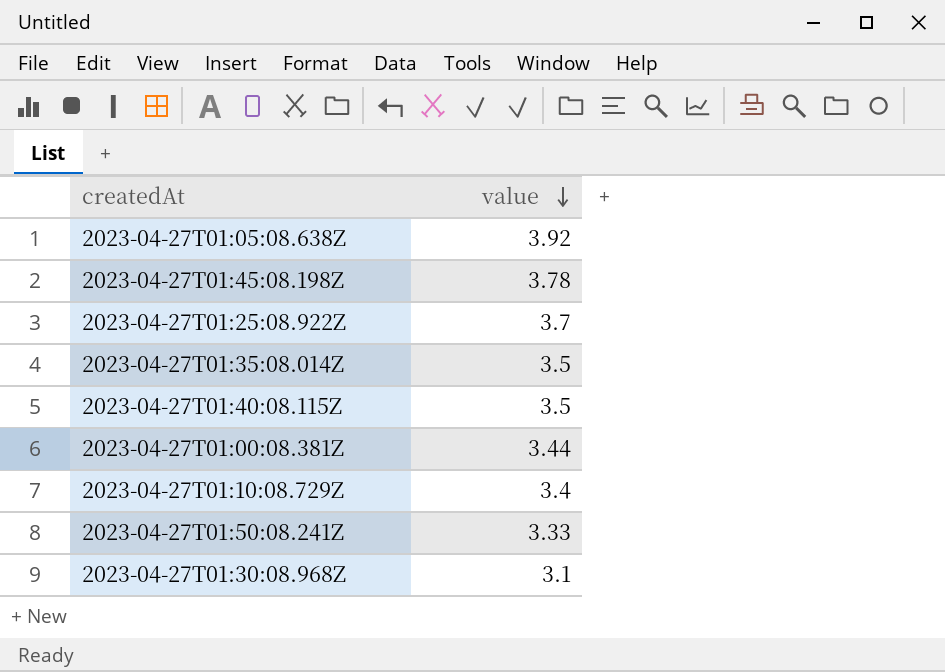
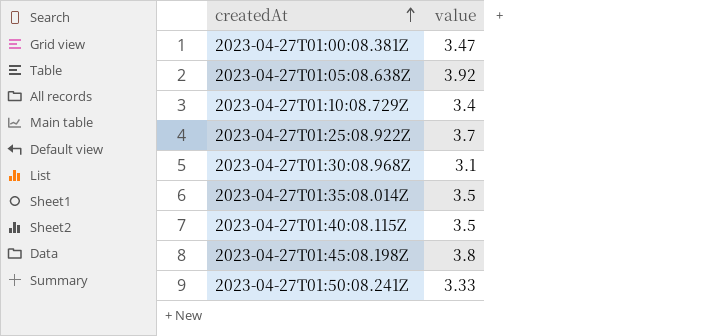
row order: value descending -> createdAt ascending
2023-04-27T01:00:08.381Z | value: 3.44 -> 3.47
2023-04-27T01:45:08.198Z | value: 3.78 -> 3.8

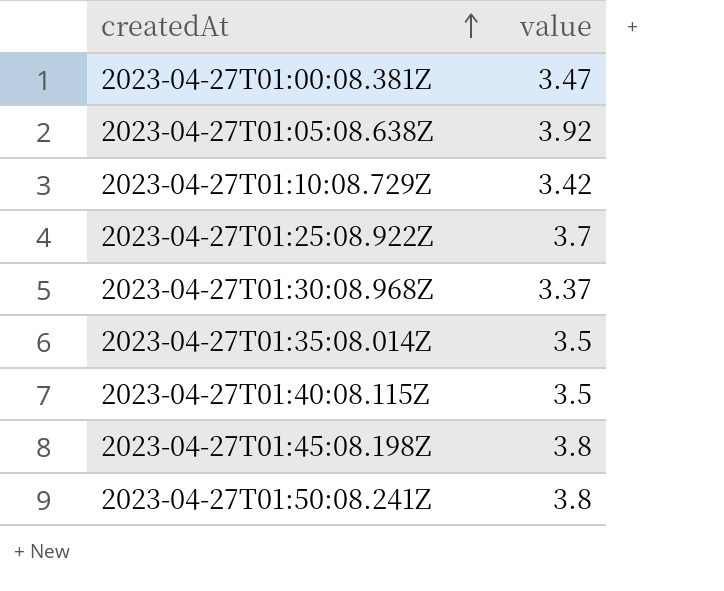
2023-04-27T01:10:08.729Z | value: 3.4 -> 3.42
2023-04-27T01:30:08.968Z | value: 3.1 -> 3.37
2023-04-27T01:50:08.241Z | value: 3.33 -> 3.8

